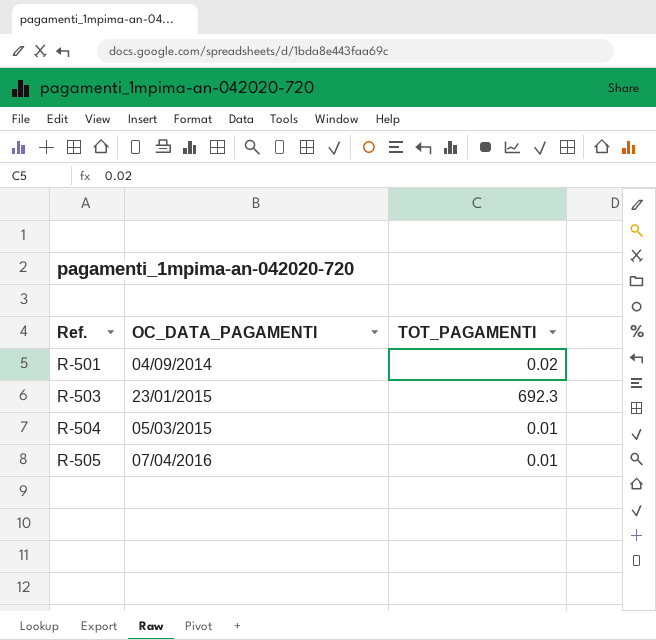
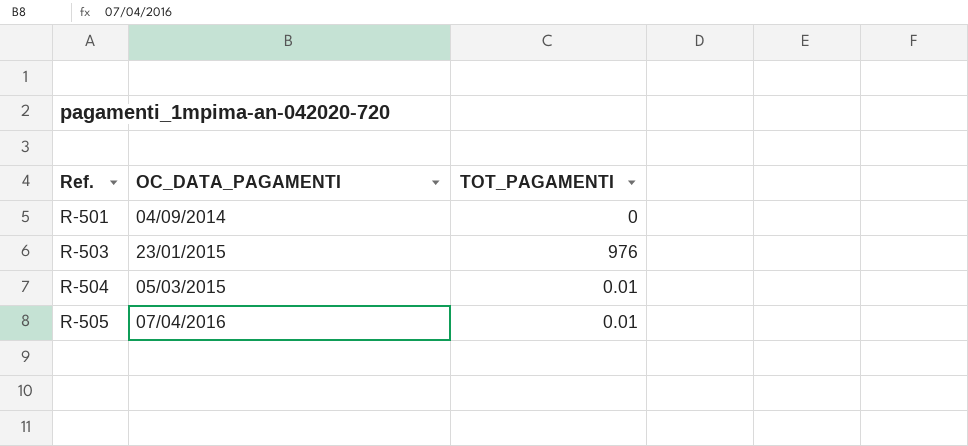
R-501 | TOT_PAGAMENTI: 0.02 -> 0
R-503 | TOT_PAGAMENTI: 692.3 -> 976

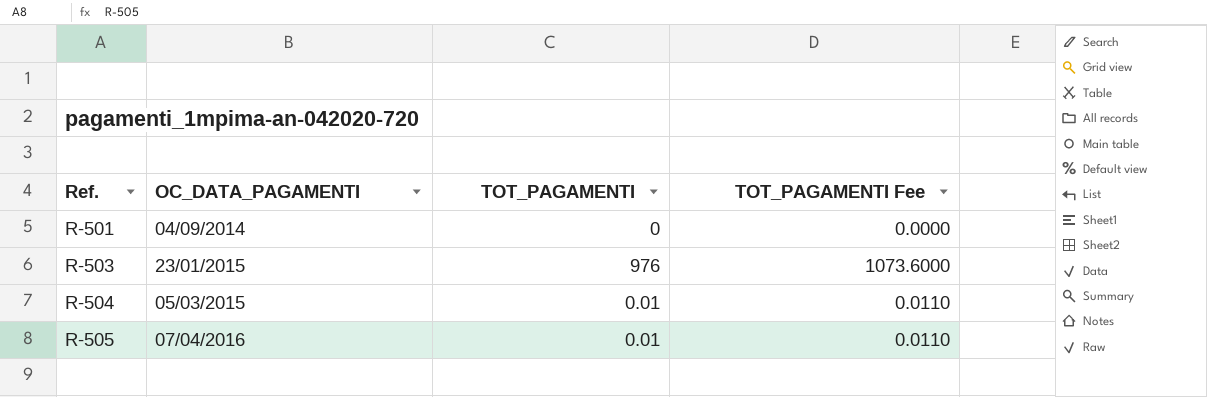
column TOT_PAGAMENTI Fee | formula: none -> [TOT_PAGAMENTI] * 1.1

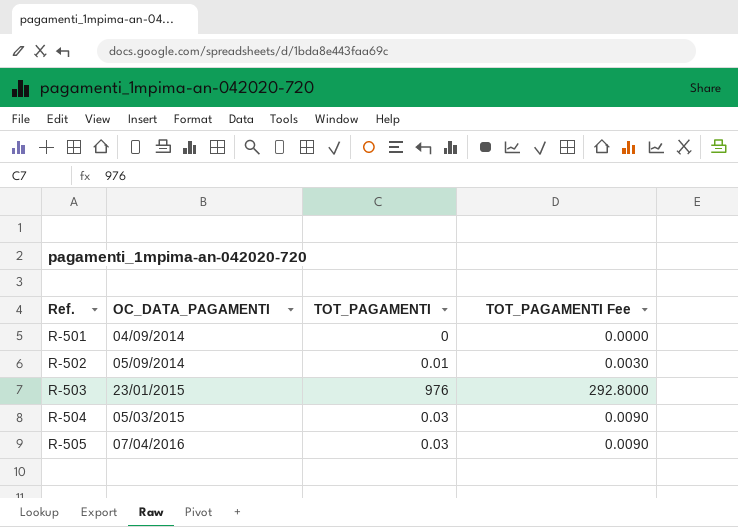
column TOT_PAGAMENTI Fee | formula: [TOT_PAGAMENTI] * 1.1 -> [TOT_PAGAMENTI] * 0.3
row R-502: none -> 05/09/2014 | 0.01 | 0.0030
R-504 | TOT_PAGAMENTI: 0.01 -> 0.03
R-505 | TOT_PAGAMENTI: 0.01 -> 0.03

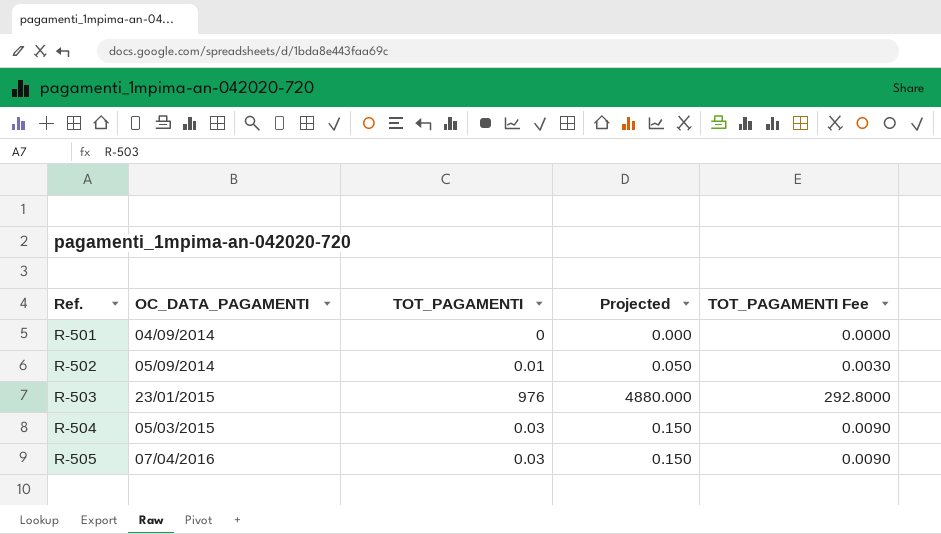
column Projected | formula: none -> [TOT_PAGAMENTI] * 5

